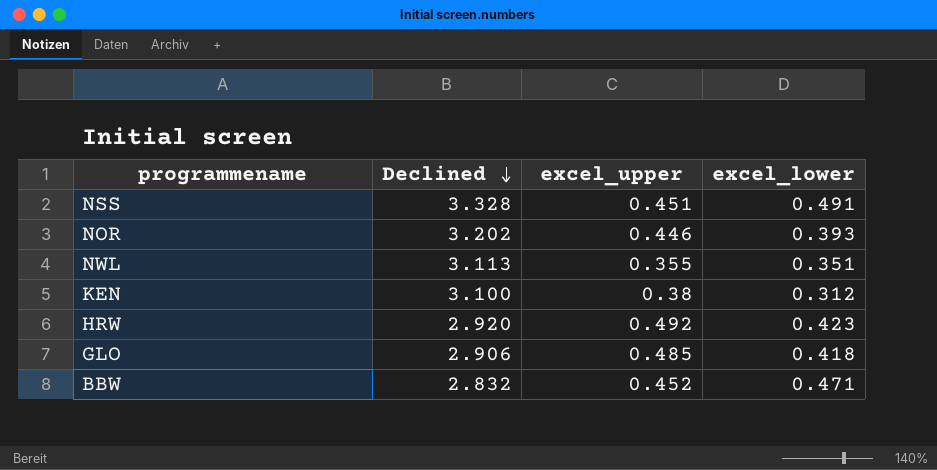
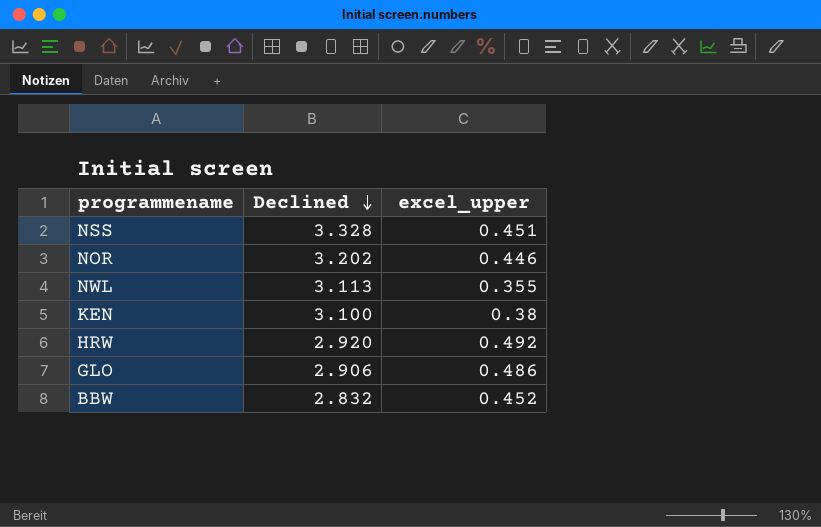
column excel_lower | position: 4 -> none
GLO | excel_upper: 0.485 -> 0.486

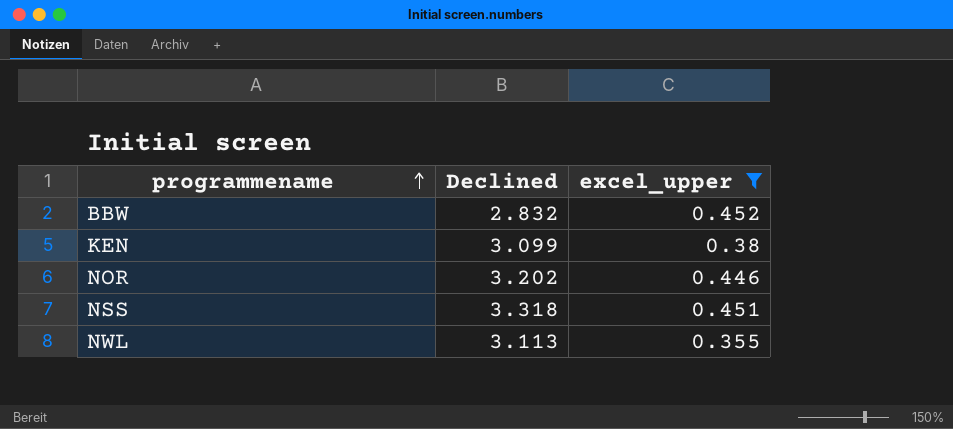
filter: none -> excel_upper <= 0.452
row order: Declined descending -> programmename ascending
KEN | Declined: 3.100 -> 3.099
NSS | Declined: 3.328 -> 3.318

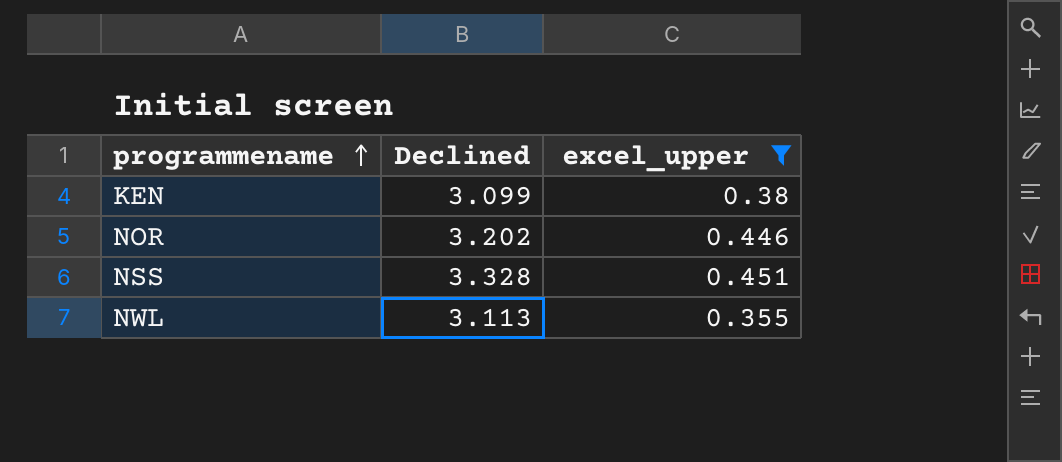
row BBW: 2.832 | 0.452 -> none
NSS | Declined: 3.318 -> 3.328

